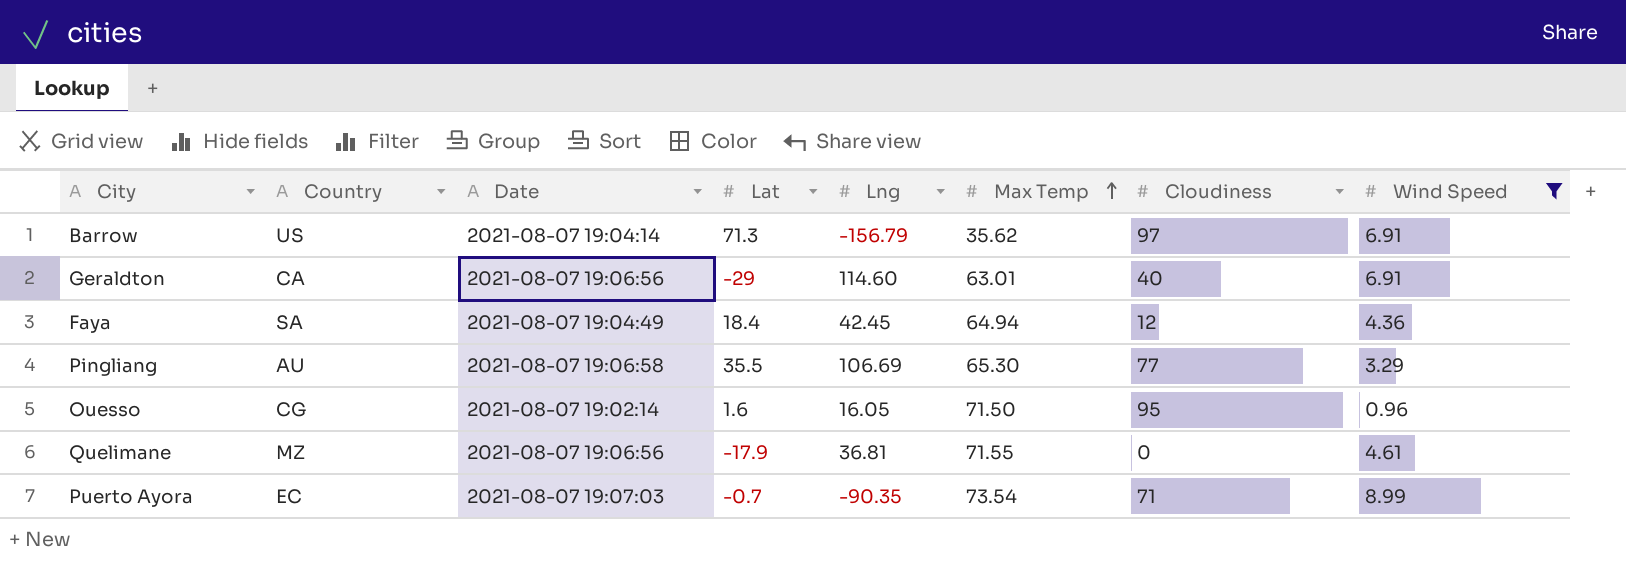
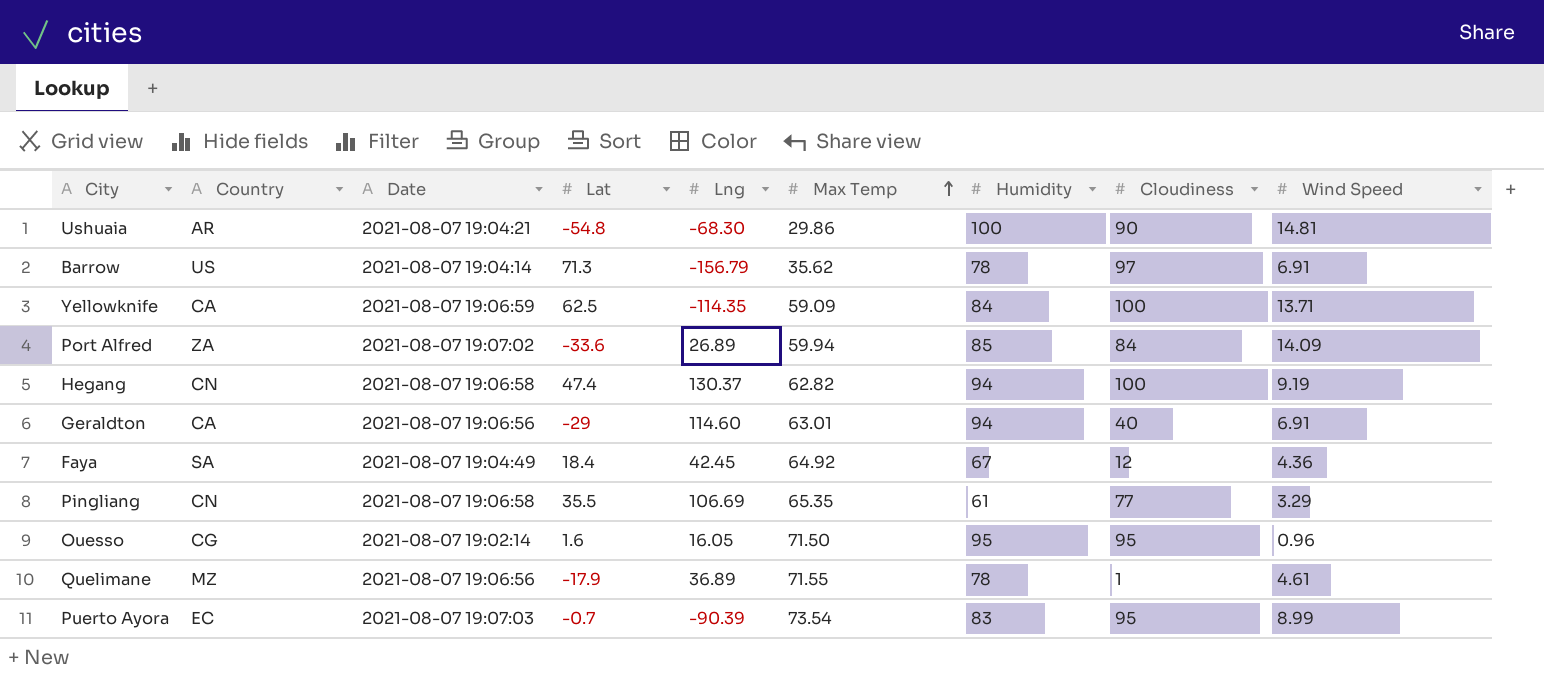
filter: Wind Speed <= 8.99 -> none
column Humidity | position: none -> 7
Faya | Max Temp: 64.94 -> 64.92
Pingliang | Country: AU -> CN
Pingliang | Max Temp: 65.30 -> 65.35
Quelimane | Lng: 36.81 -> 36.89
Quelimane | Cloudiness: 0 -> 1
Puerto Ayora | Lng: -90.35 -> -90.39
Puerto Ayora | Cloudiness: 71 -> 95

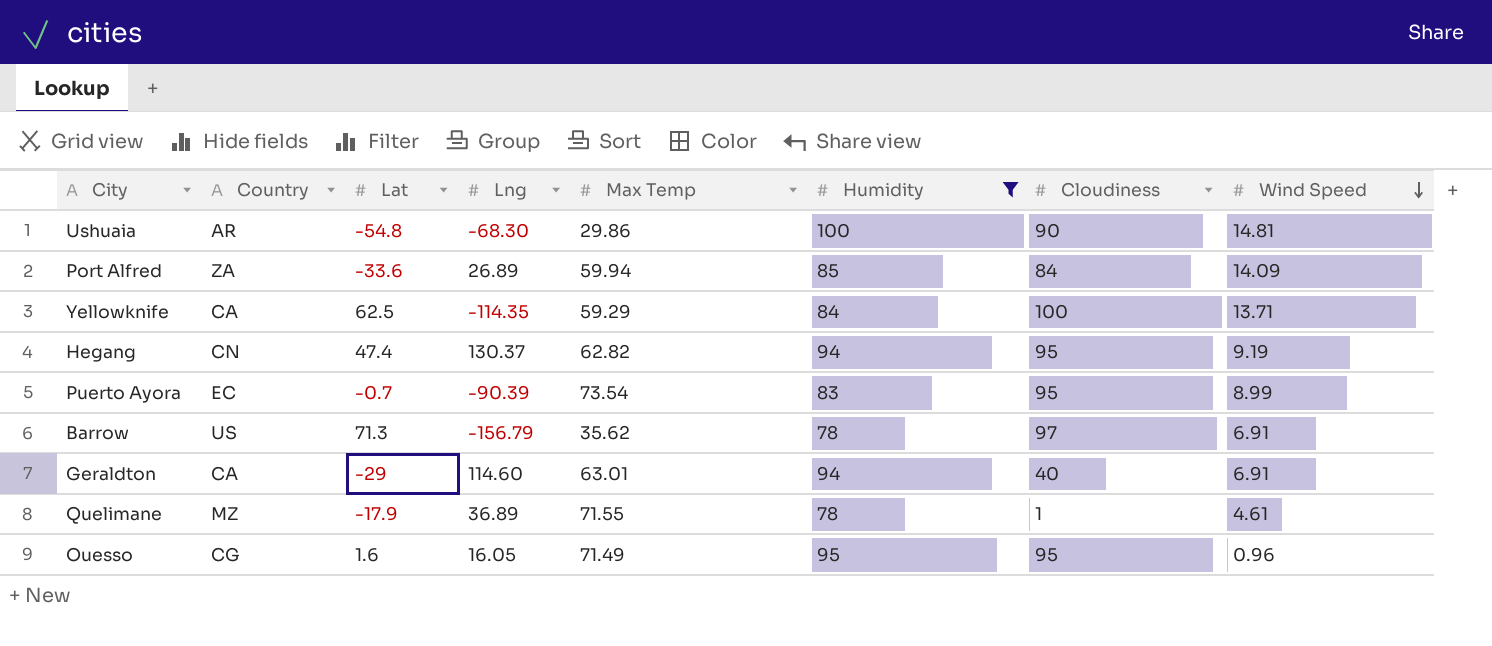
filter: none -> Humidity >= 78
row order: Max Temp ascending -> Wind Speed descending
column Date | position: 3 -> none
Yellowknife | Max Temp: 59.09 -> 59.29
Hegang | Cloudiness: 100 -> 95
Ouesso | Max Temp: 71.50 -> 71.49

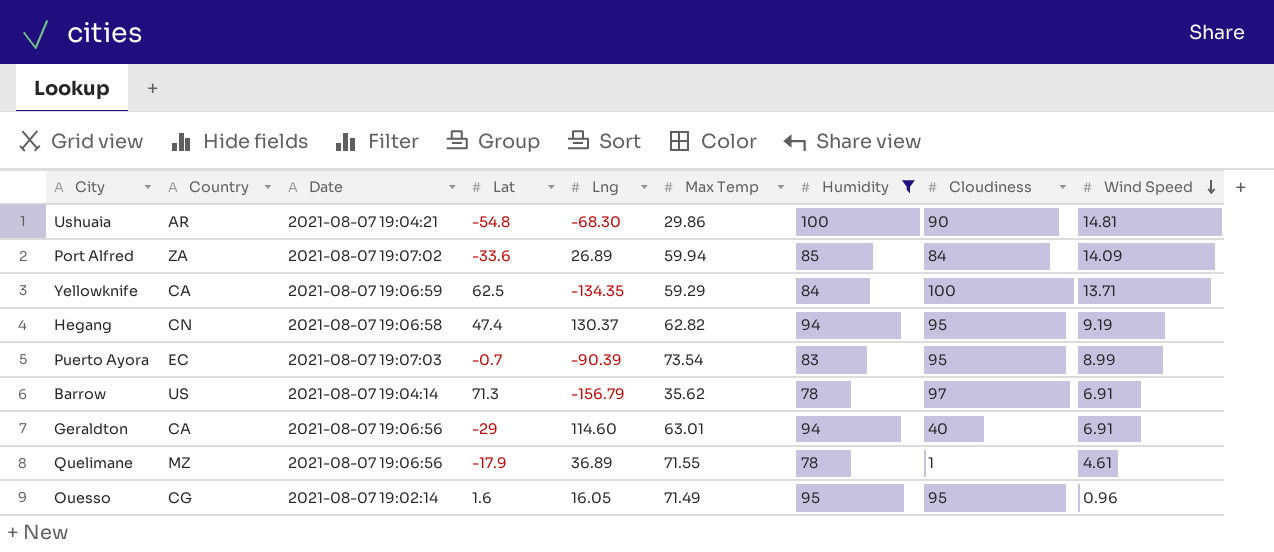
column Date | position: none -> 3
Yellowknife | Lng: -114.35 -> -134.35

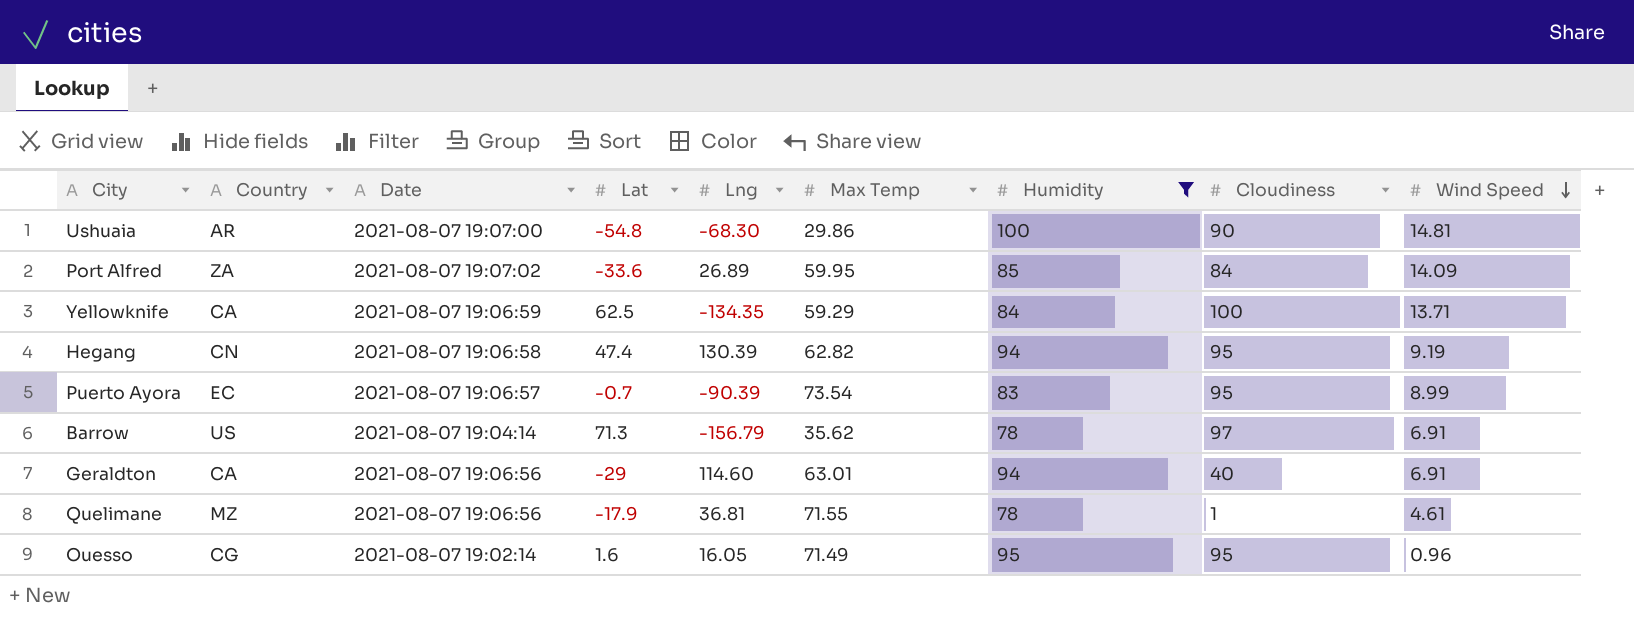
Ushuaia | Date: 2021-08-07 19:04:21 -> 2021-08-07 19:07:00
Port Alfred | Max Temp: 59.94 -> 59.95
Hegang | Lng: 130.37 -> 130.39
Puerto Ayora | Date: 2021-08-07 19:07:03 -> 2021-08-07 19:06:57
Quelimane | Lng: 36.89 -> 36.81

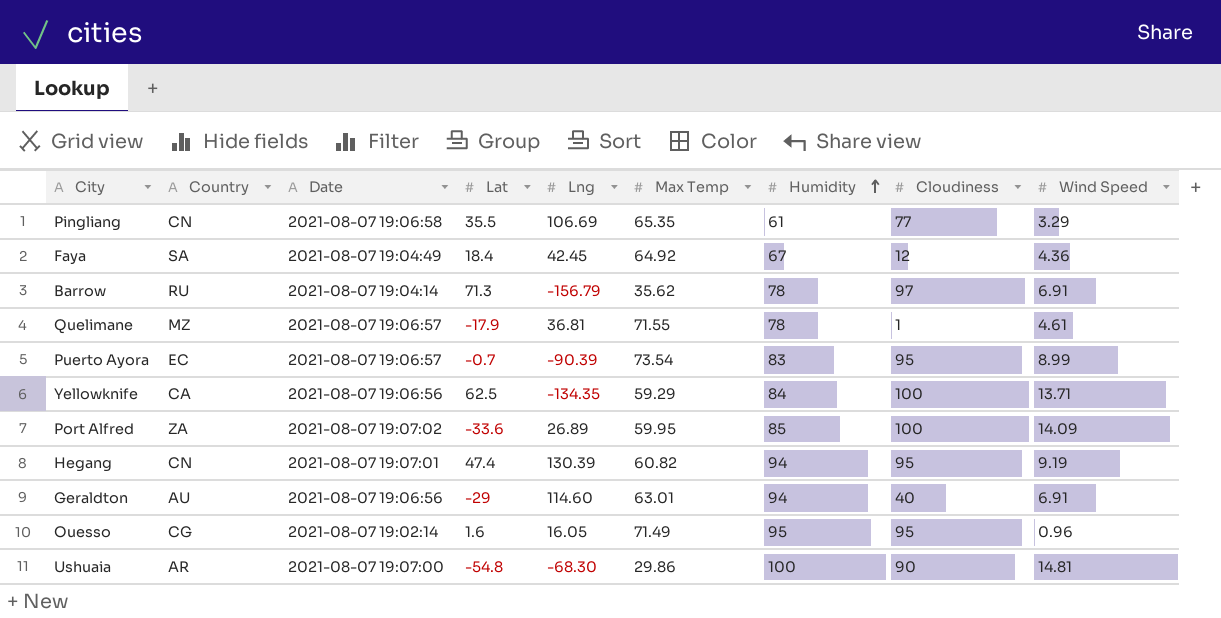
filter: Humidity >= 78 -> none
row order: Wind Speed descending -> Humidity ascending
Barrow | Country: US -> RU
Quelimane | Date: 2021-08-07 19:06:56 -> 2021-08-07 19:06:57
Yellowknife | Date: 2021-08-07 19:06:59 -> 2021-08-07 19:06:56
Port Alfred | Cloudiness: 84 -> 100
Hegang | Date: 2021-08-07 19:06:58 -> 2021-08-07 19:07:01
Hegang | Max Temp: 62.82 -> 60.82
Geraldton | Country: CA -> AU

